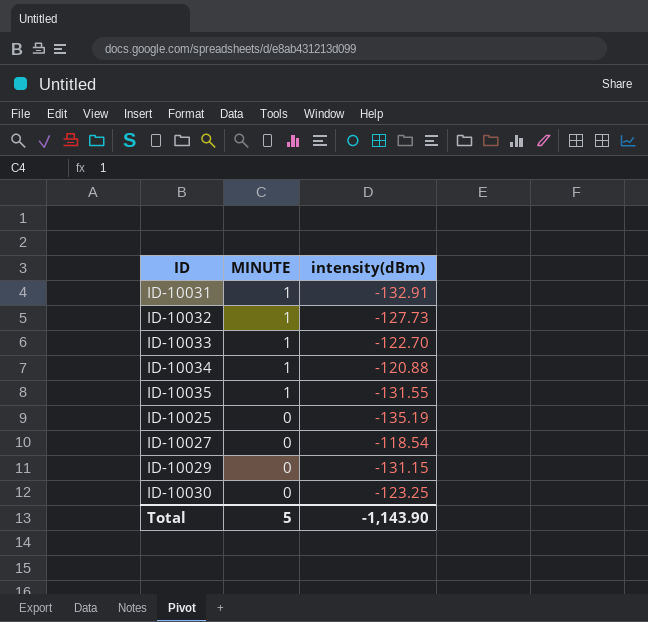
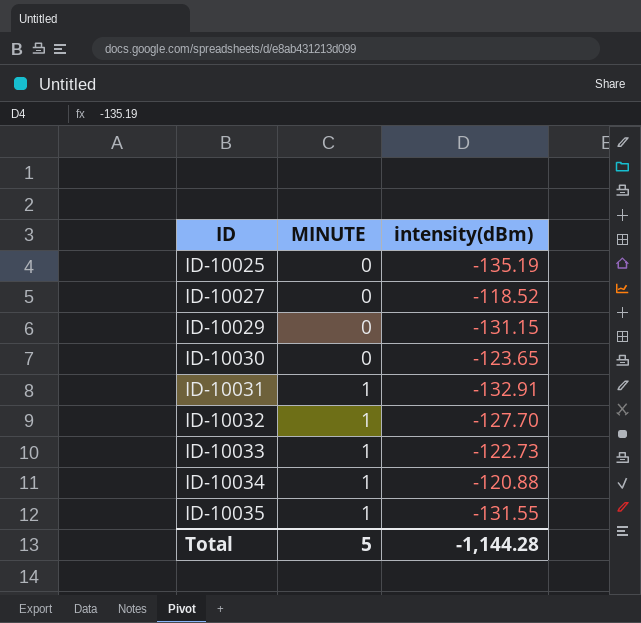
row order: MINUTE descending -> ID ascending
ID-10027 | intensity(dBm): -118.54 -> -118.52
ID-10030 | intensity(dBm): -123.25 -> -123.65
ID-10032 | intensity(dBm): -127.73 -> -127.70
ID-10033 | intensity(dBm): -122.70 -> -122.73
Total | intensity(dBm): -1,143.90 -> -1,144.28

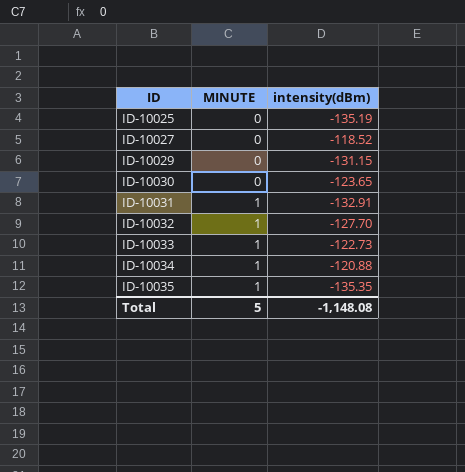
ID-10035 | intensity(dBm): -131.55 -> -135.35
Total | intensity(dBm): -1,144.28 -> -1,148.08

